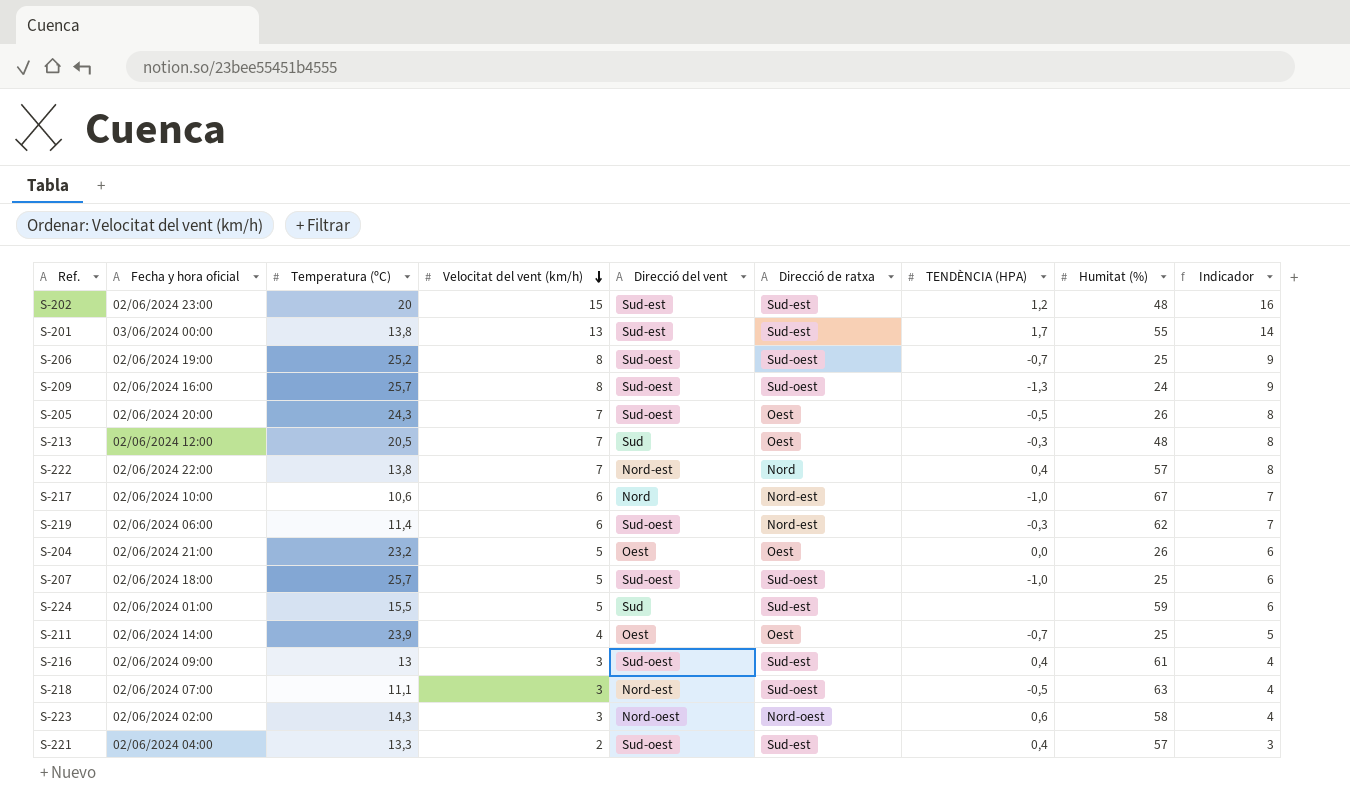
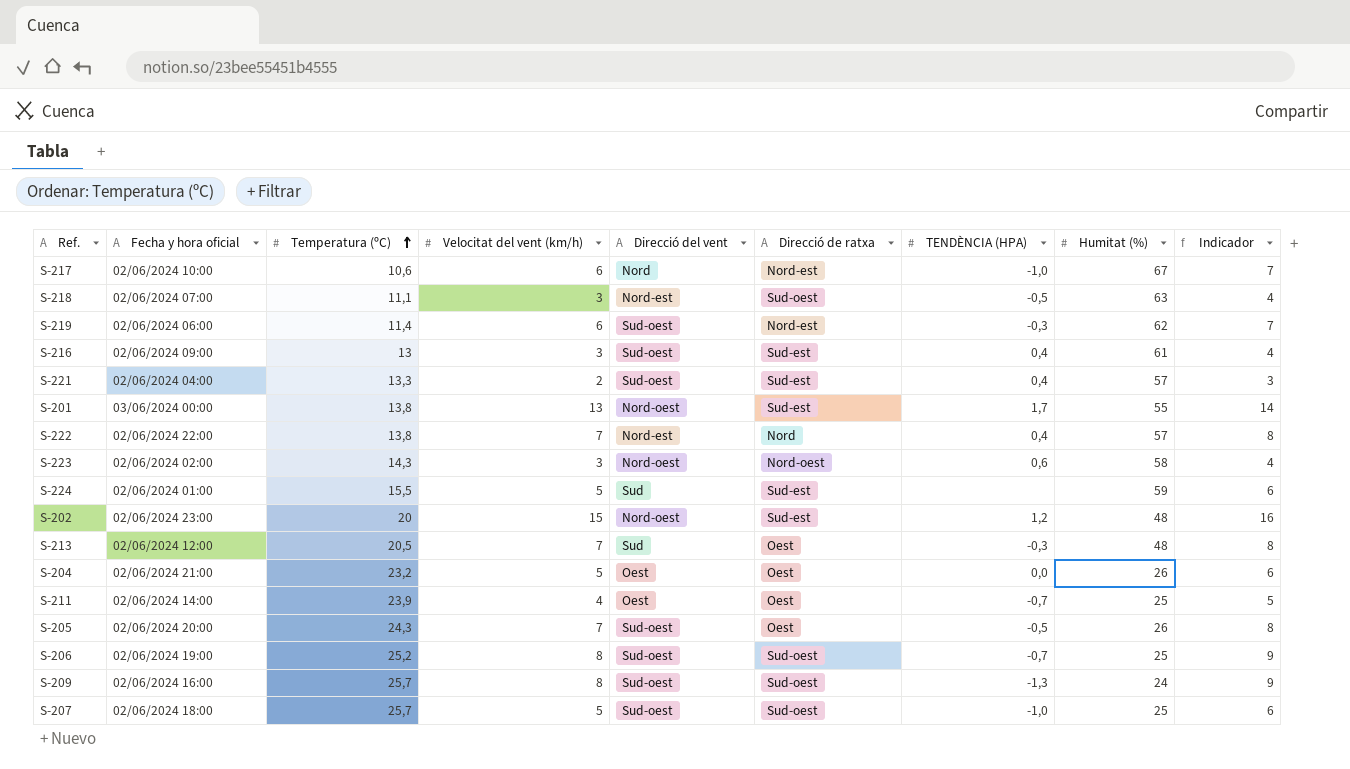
row order: Velocitat del vent (km/h) descending -> Temperatura (ºC) ascending
S-201 | Direcció del vent: Sud-est -> Nord-oest
S-202 | Direcció del vent: Sud-est -> Nord-oest

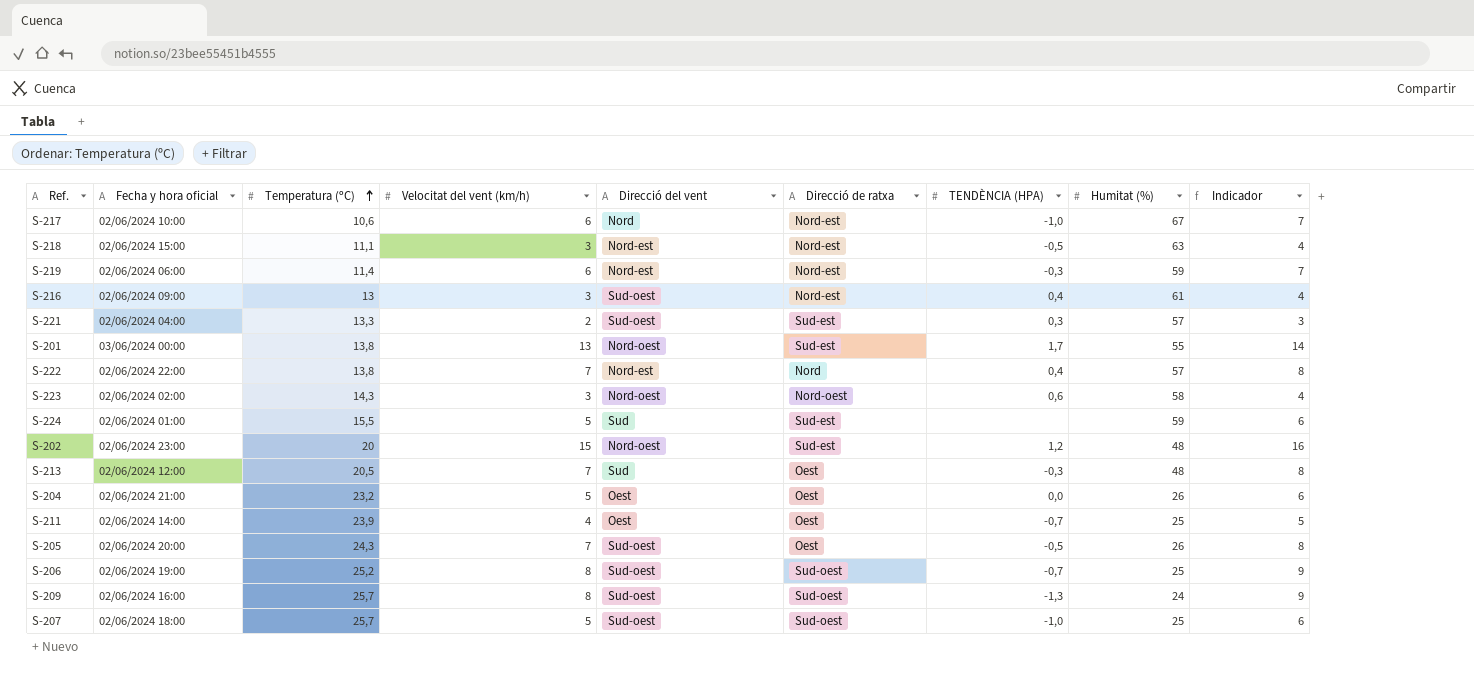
S-218 | Fecha y hora oficial: 02/06/2024 07:00 -> 02/06/2024 15:00
S-218 | Direcció de ratxa: Sud-oest -> Nord-est
S-219 | Direcció del vent: Sud-oest -> Nord-est
S-219 | Humitat (%): 62 -> 59
S-216 | Direcció de ratxa: Sud-est -> Nord-est
S-221 | TENDÈNCIA (HPA): 0,4 -> 0,3

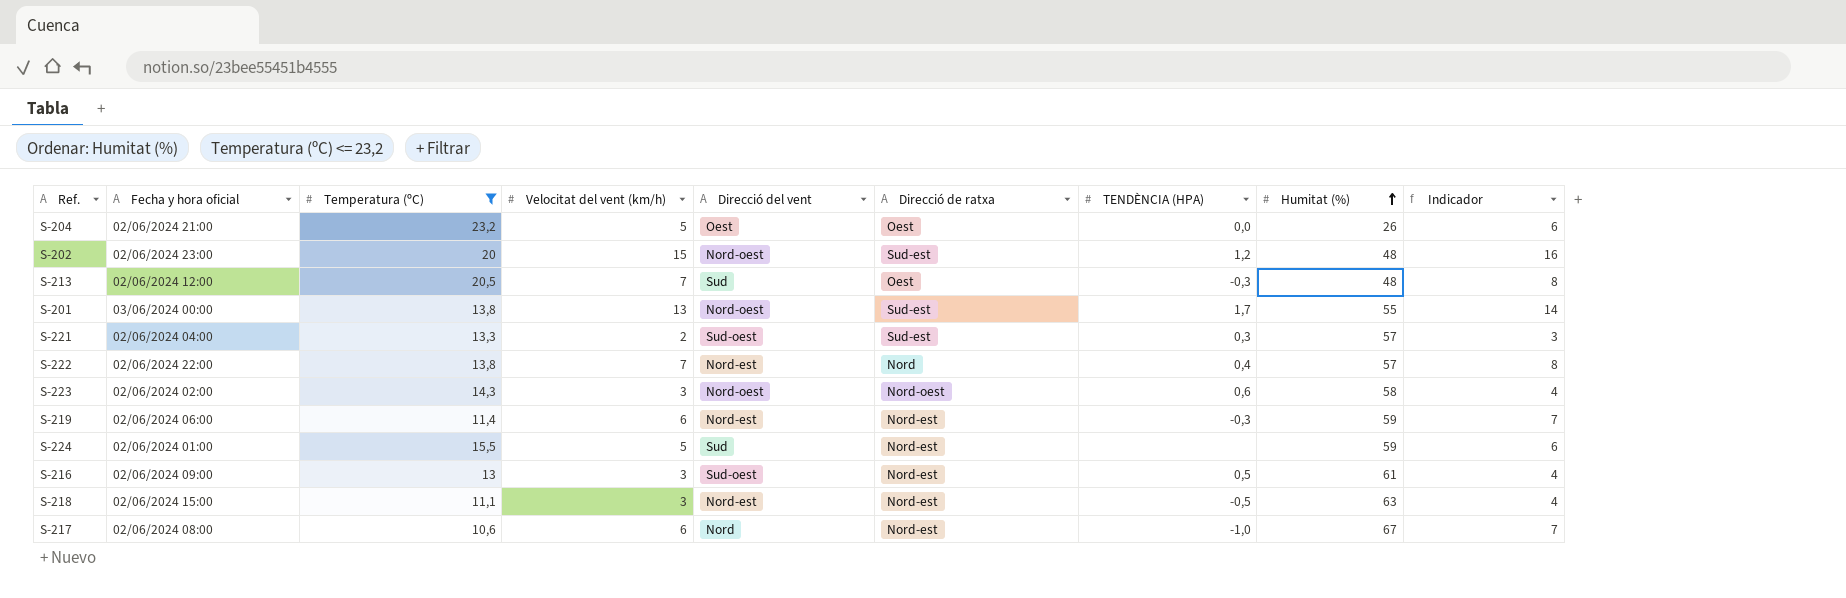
filter: none -> Temperatura (ºC) <= 23,2
row order: Temperatura (ºC) ascending -> Humitat (%) ascending
S-224 | Direcció de ratxa: Sud-est -> Nord-est
S-216 | TENDÈNCIA (HPA): 0,4 -> 0,5
S-217 | Fecha y hora oficial: 02/06/2024 10:00 -> 02/06/2024 08:00

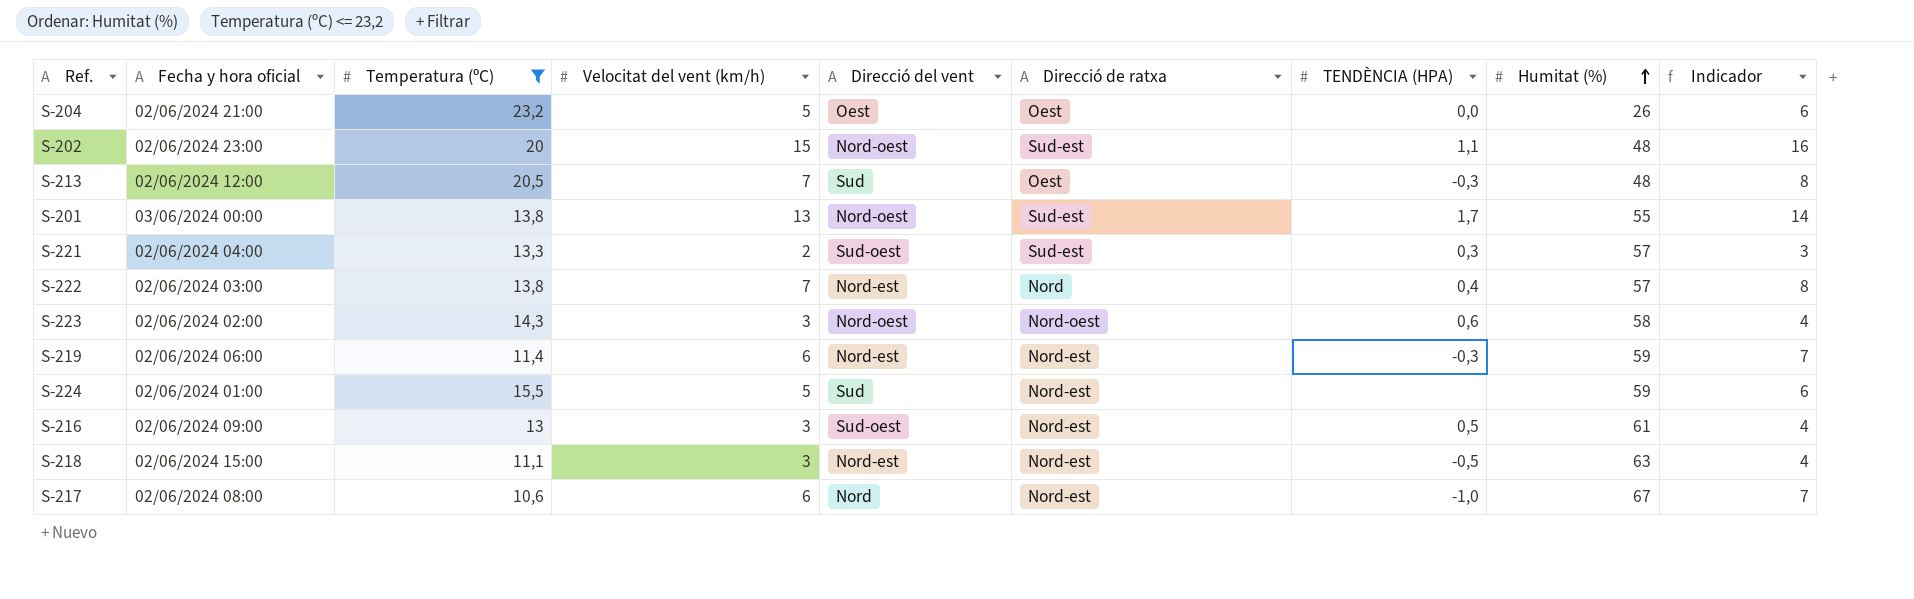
S-202 | TENDÈNCIA (HPA): 1,2 -> 1,1
S-222 | Fecha y hora oficial: 02/06/2024 22:00 -> 02/06/2024 03:00

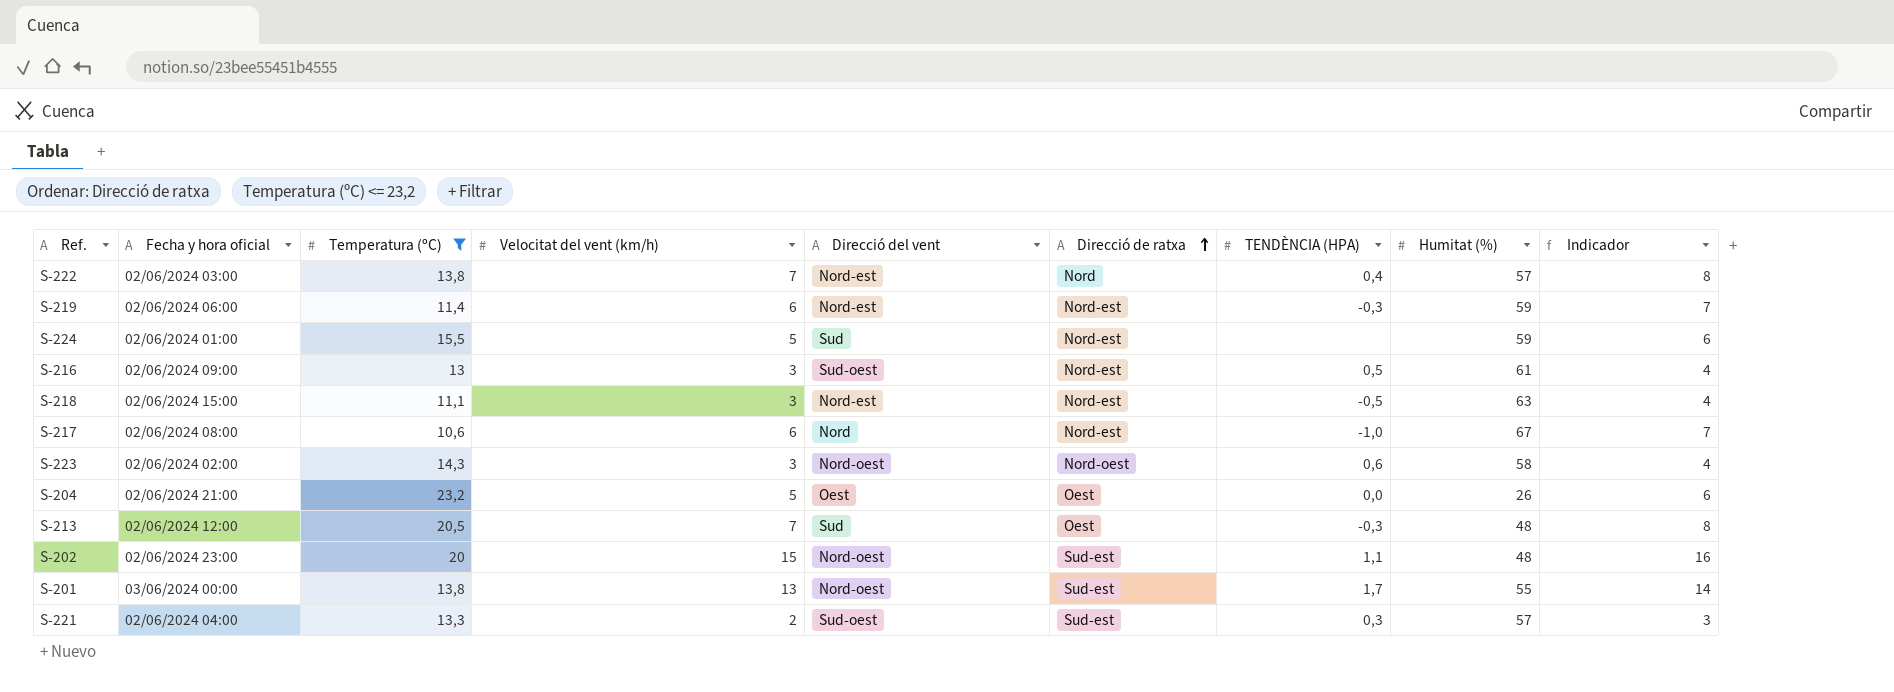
row order: Humitat (%) ascending -> Direcció de ratxa ascending

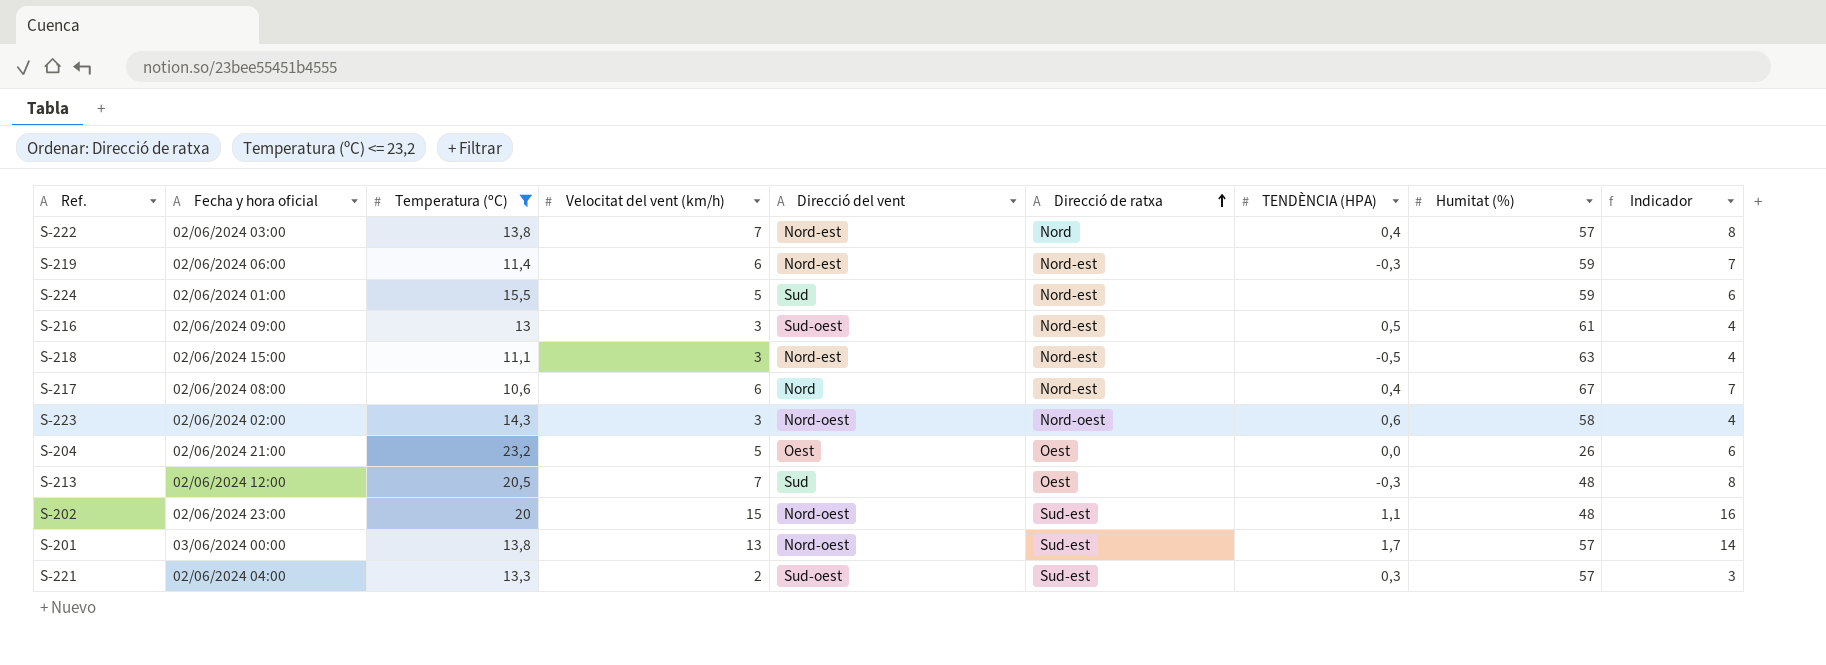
S-217 | TENDÈNCIA (HPA): -1,0 -> 0,4
S-201 | Humitat (%): 55 -> 57

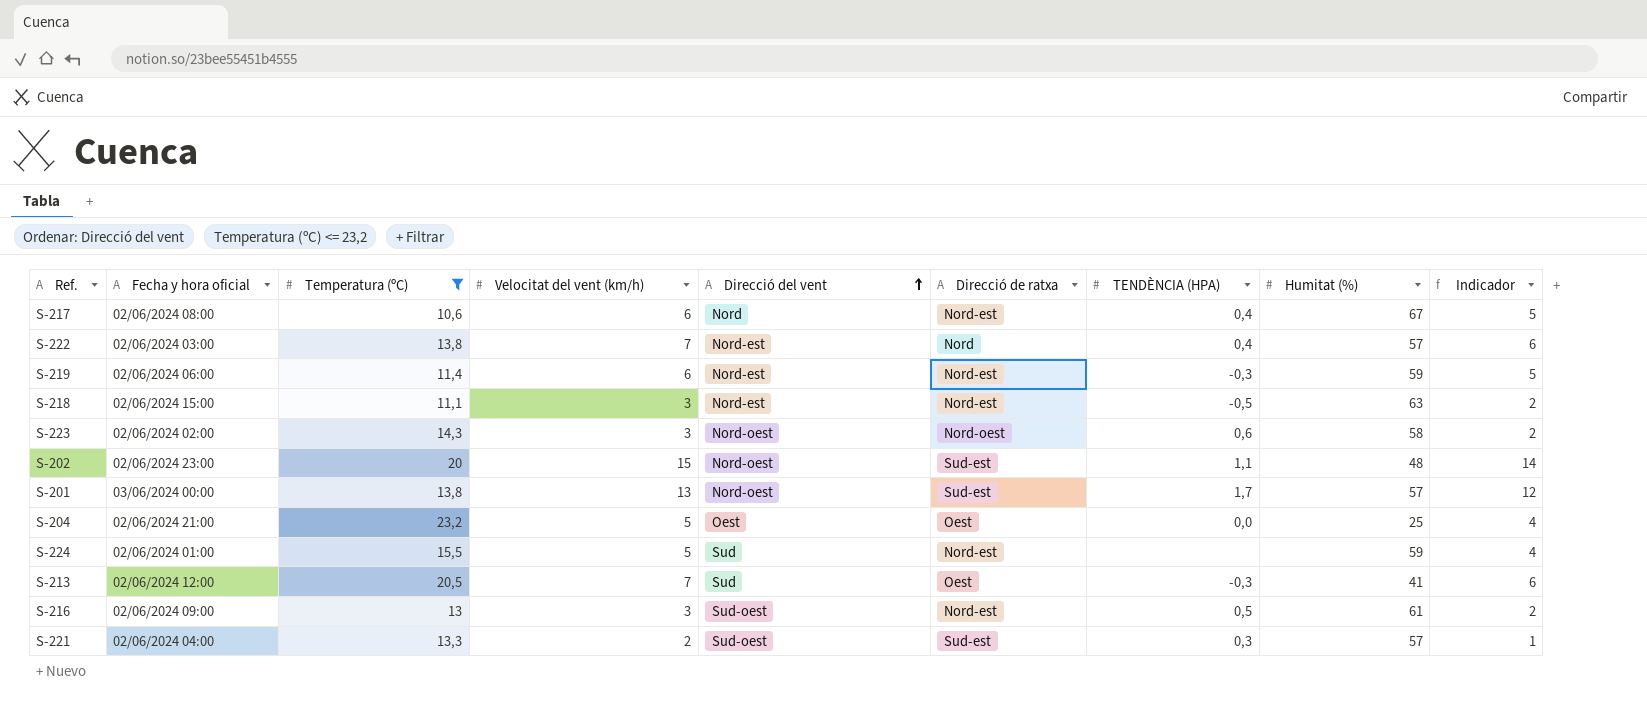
row order: Direcció de ratxa ascending -> Direcció del vent ascending
column Indicador | formula: [Velocitat del vent (km/h)] + 1 -> [Velocitat del vent (km/h)] - 1
S-204 | Humitat (%): 26 -> 25
S-213 | Humitat (%): 48 -> 41

